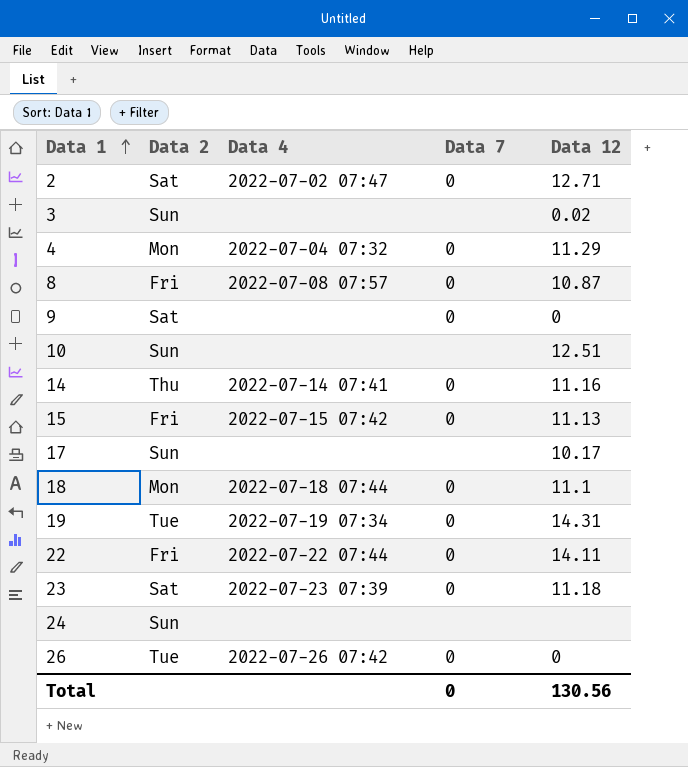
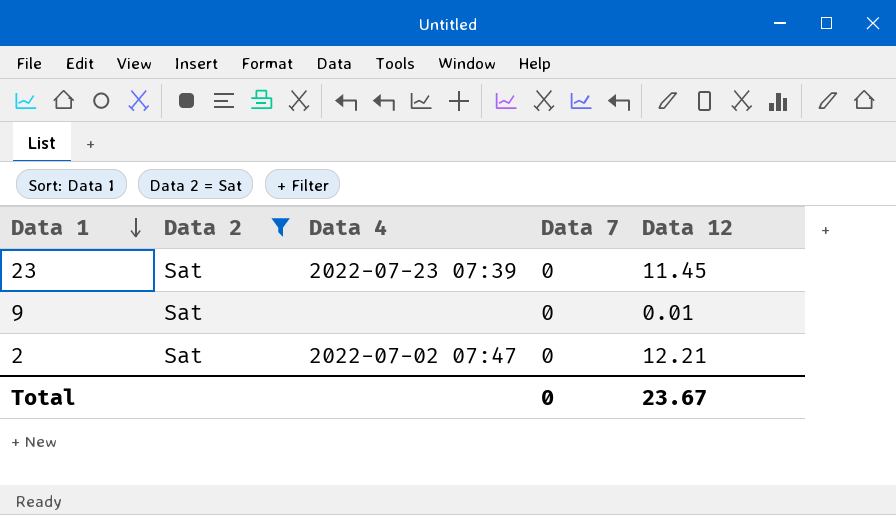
filter: none -> Data 2 = Sat
row order: Data 1 ascending -> Data 1 descending
23 | Data 12: 11.18 -> 11.45
9 | Data 12: 0 -> 0.01
2 | Data 12: 12.71 -> 12.21
Total | Data 12: 130.56 -> 23.67

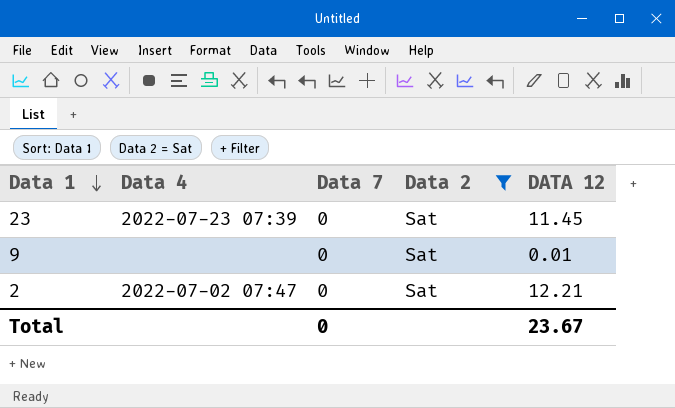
column Data 2 | position: 2 -> 4
column name: Data 12 -> DATA 12

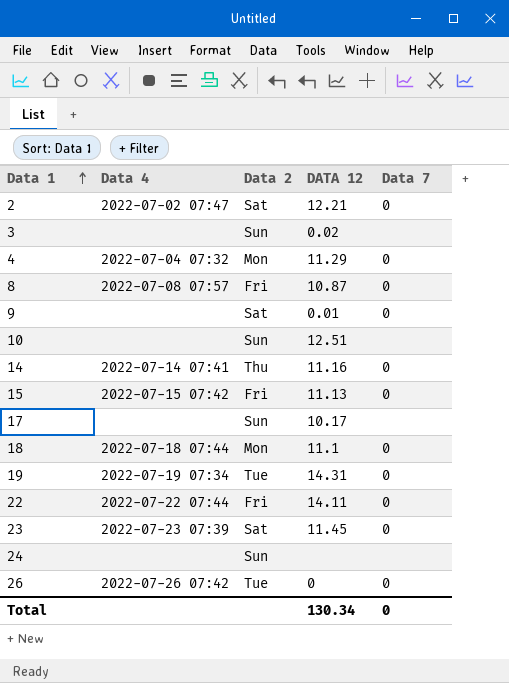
filter: Data 2 = Sat -> none
row order: Data 1 descending -> Data 1 ascending
column Data 7 | position: 3 -> 5
Total | DATA 12: 23.67 -> 130.34

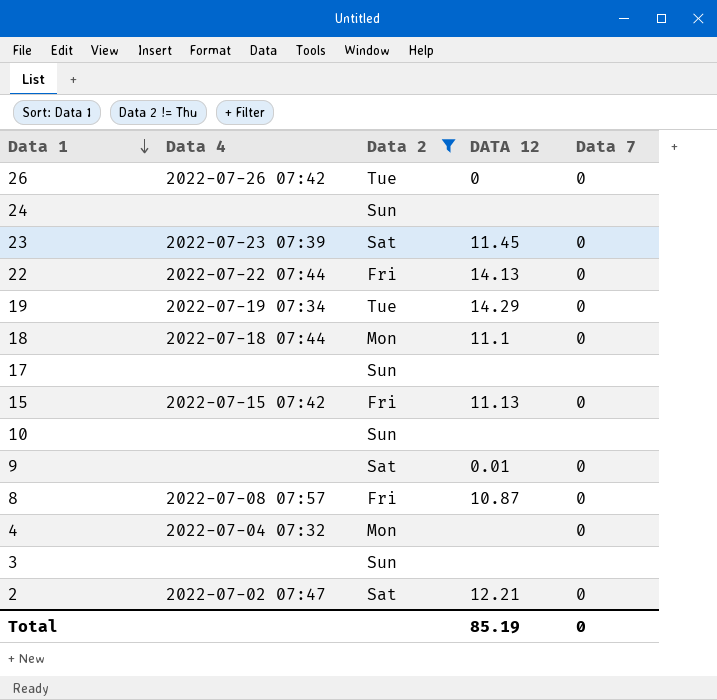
filter: none -> Data 2 != Thu
row order: Data 1 ascending -> Data 1 descending
22 | DATA 12: 14.11 -> 14.13
19 | DATA 12: 14.31 -> 14.29
17 | DATA 12: 10.17 -> none
10 | DATA 12: 12.51 -> none
4 | DATA 12: 11.29 -> none
3 | DATA 12: 0.02 -> none
Total | DATA 12: 130.34 -> 85.19

